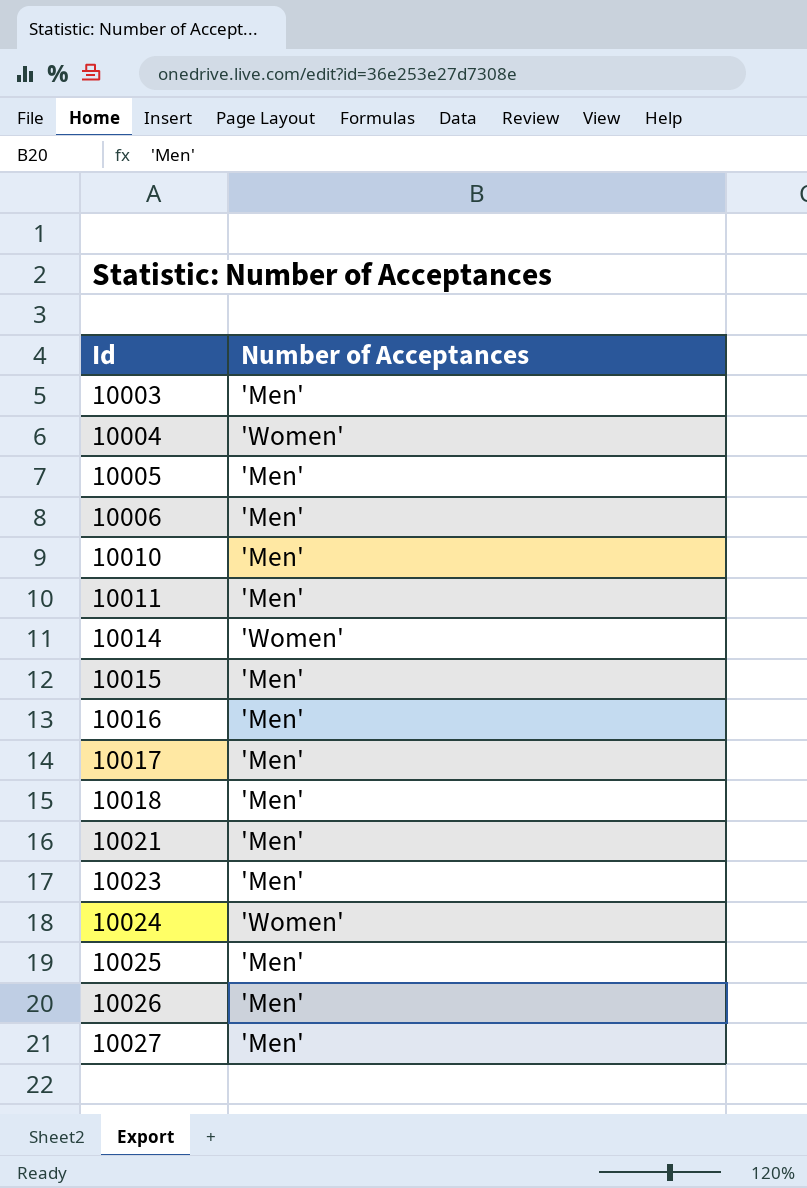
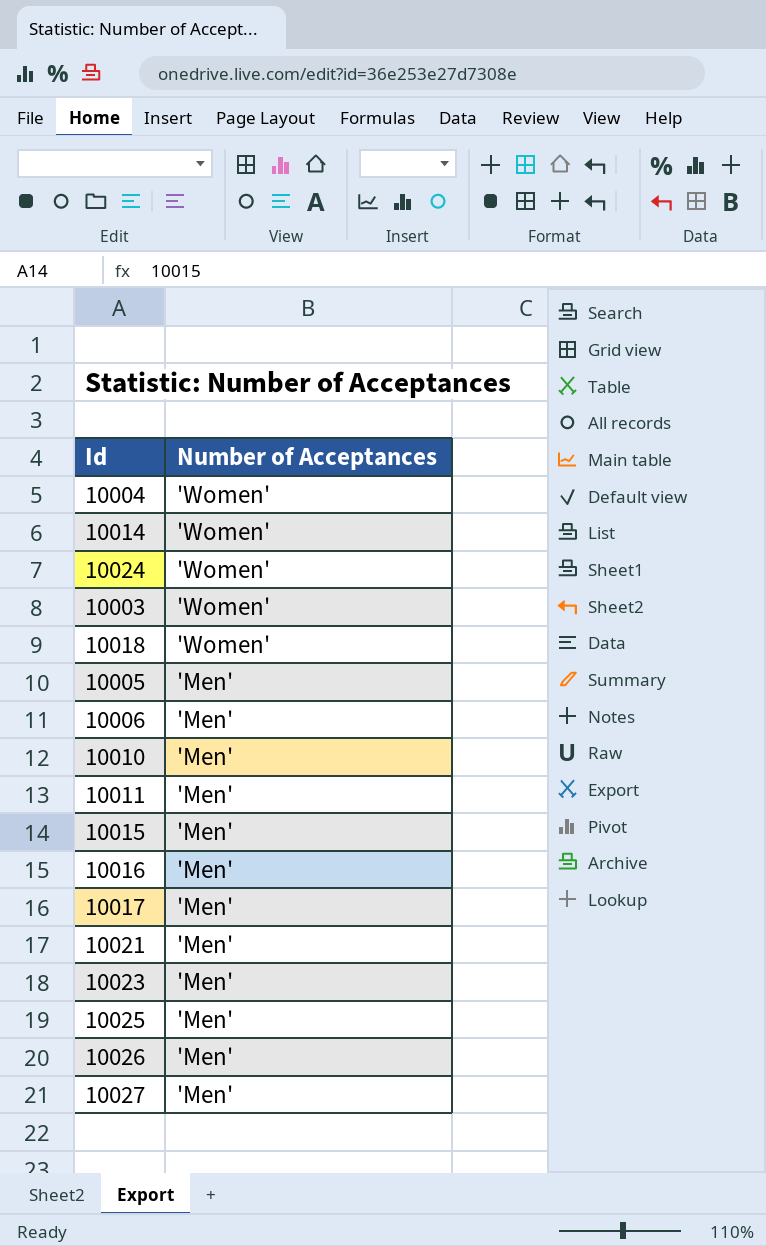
row order: Id ascending -> Number of Acceptances descending
10003 | Number of Acceptances: 'Men' -> 'Women'
10018 | Number of Acceptances: 'Men' -> 'Women'

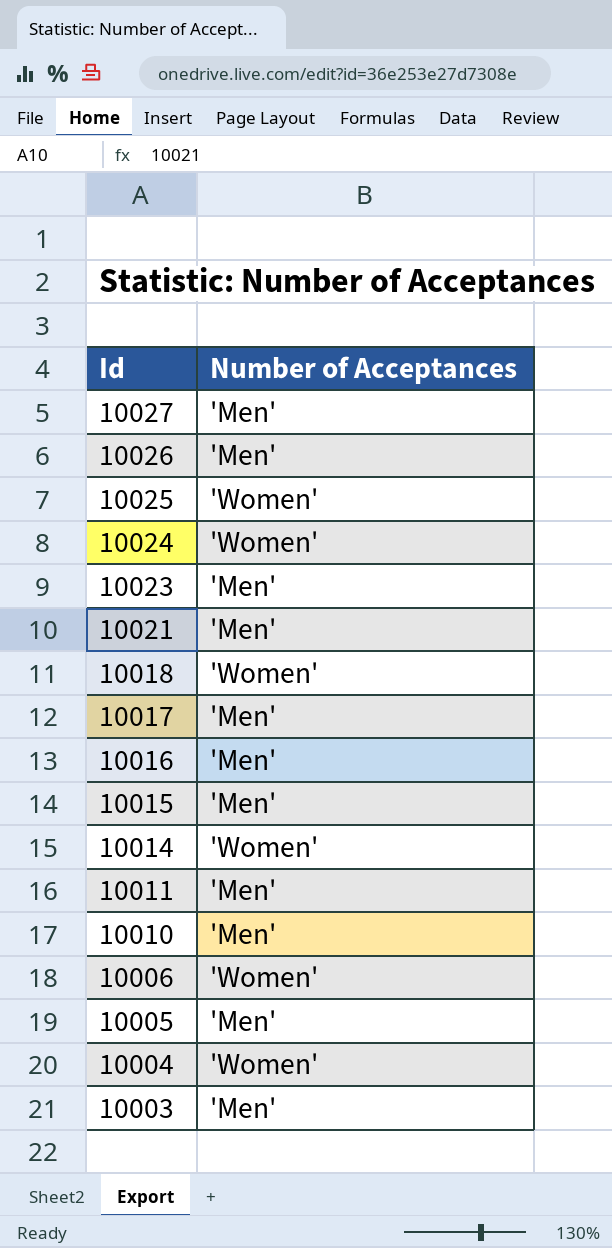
row order: Number of Acceptances descending -> Id descending
10025 | Number of Acceptances: 'Men' -> 'Women'
10006 | Number of Acceptances: 'Men' -> 'Women'
10003 | Number of Acceptances: 'Women' -> 'Men'

